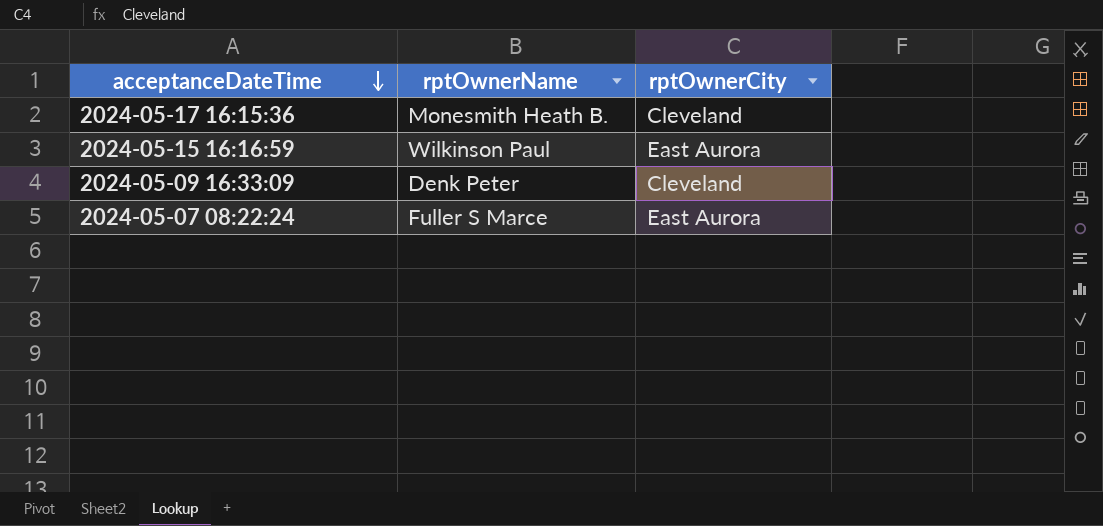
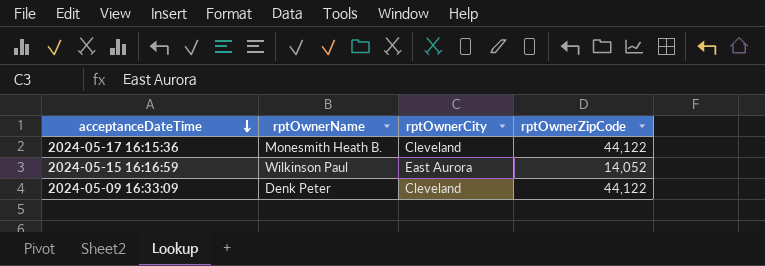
column rptOwnerZipCode | position: none -> 4
row 2024-05-07 08:22:24: Fuller S Marce | East Aurora -> none

